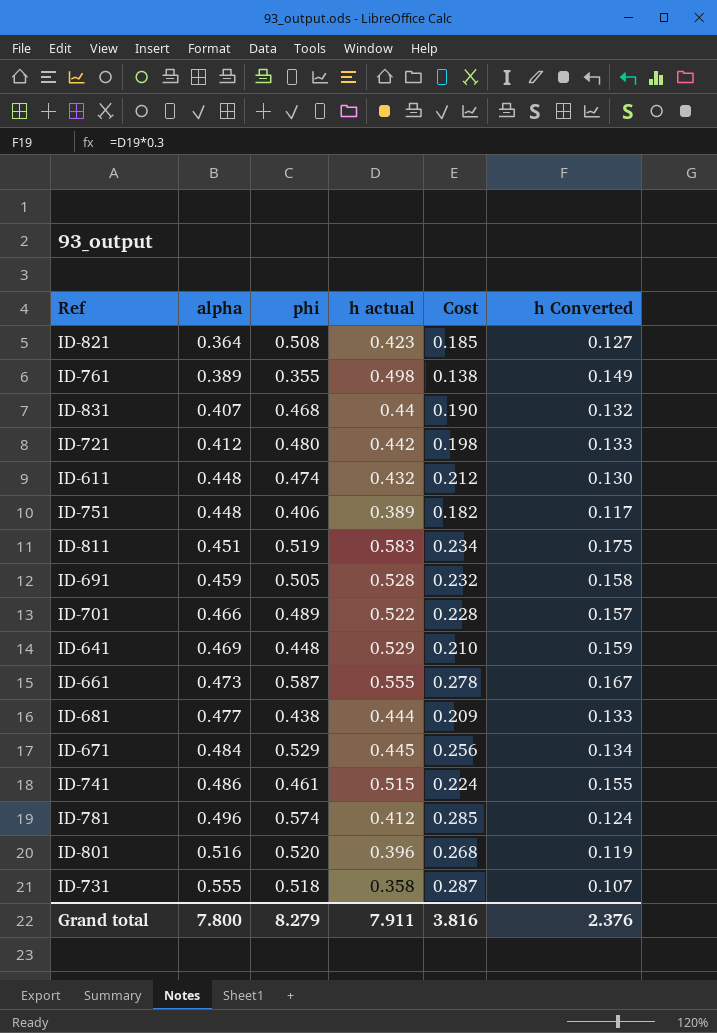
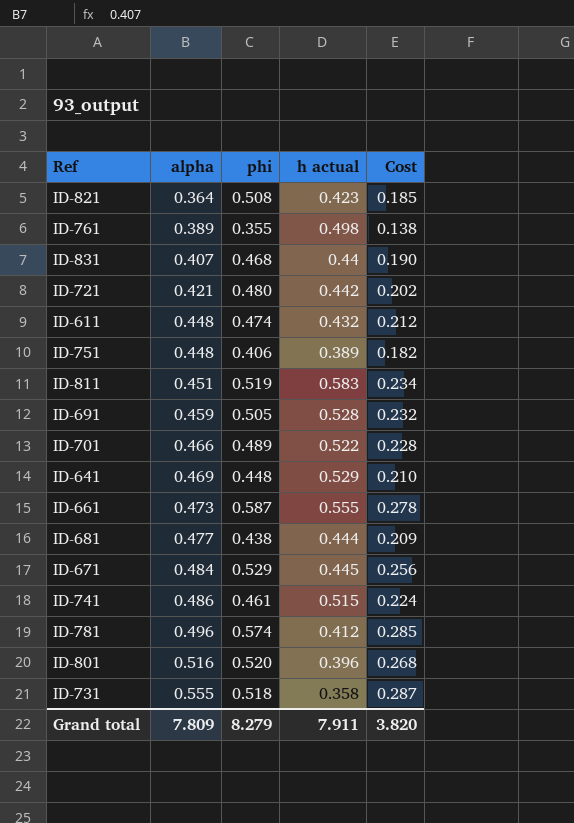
column h Converted | formula: [h actual] * 0.3 -> none
ID-721 | alpha: 0.412 -> 0.421
ID-721 | Cost: 0.198 -> 0.202
Grand total | alpha: 7.800 -> 7.809
Grand total | Cost: 3.816 -> 3.820

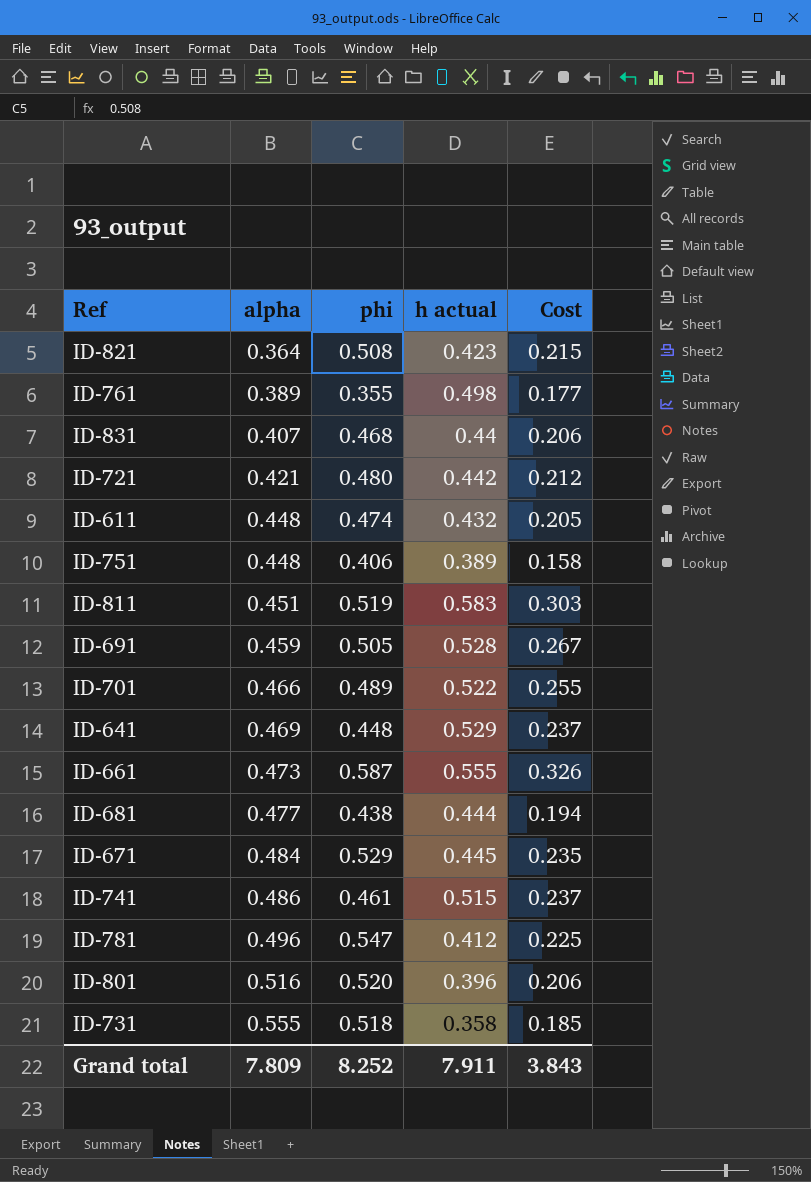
column Cost | formula: [alpha] * [phi] -> [phi] * [h actual]
ID-781 | phi: 0.574 -> 0.547
Grand total | phi: 8.279 -> 8.252
Grand total | Cost: 3.820 -> 3.843

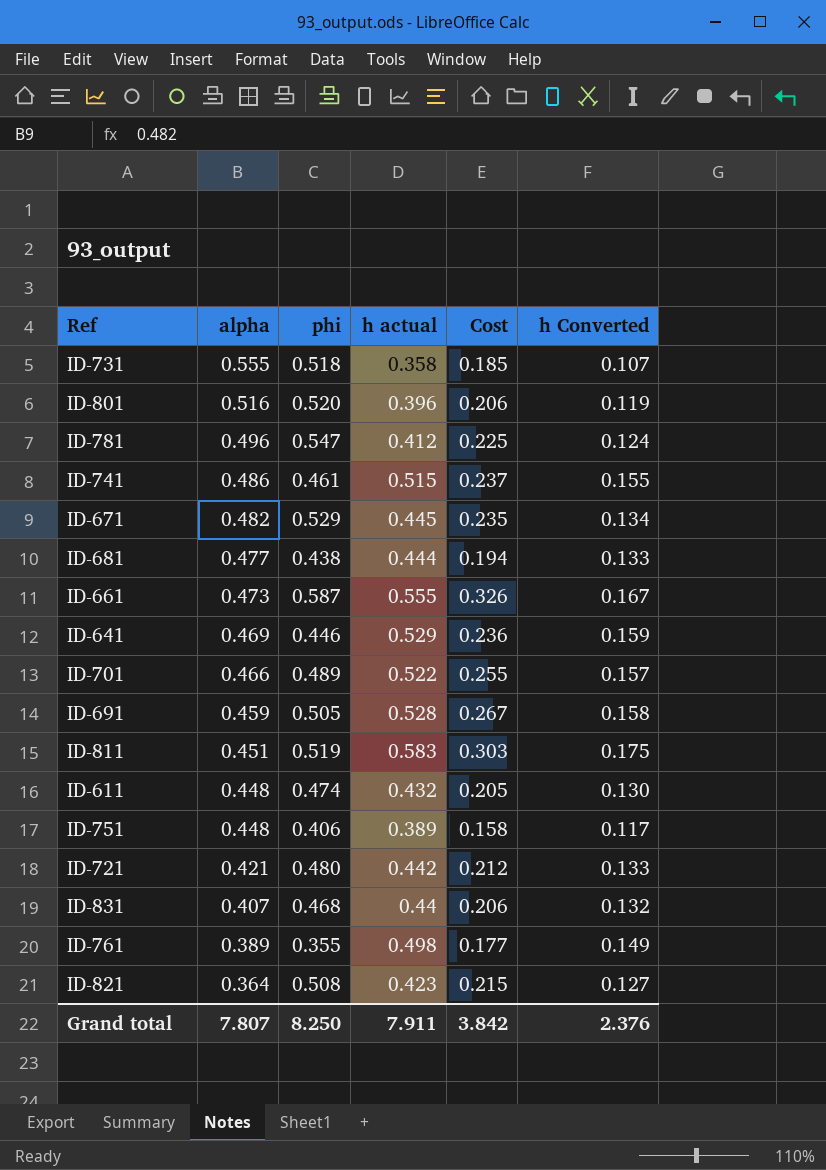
row order: alpha ascending -> alpha descending
column h Converted | formula: none -> [h actual] * 0.3
ID-671 | alpha: 0.484 -> 0.482
ID-641 | phi: 0.448 -> 0.446
ID-641 | Cost: 0.237 -> 0.236
Grand total | alpha: 7.809 -> 7.807
Grand total | phi: 8.252 -> 8.250
Grand total | Cost: 3.843 -> 3.842

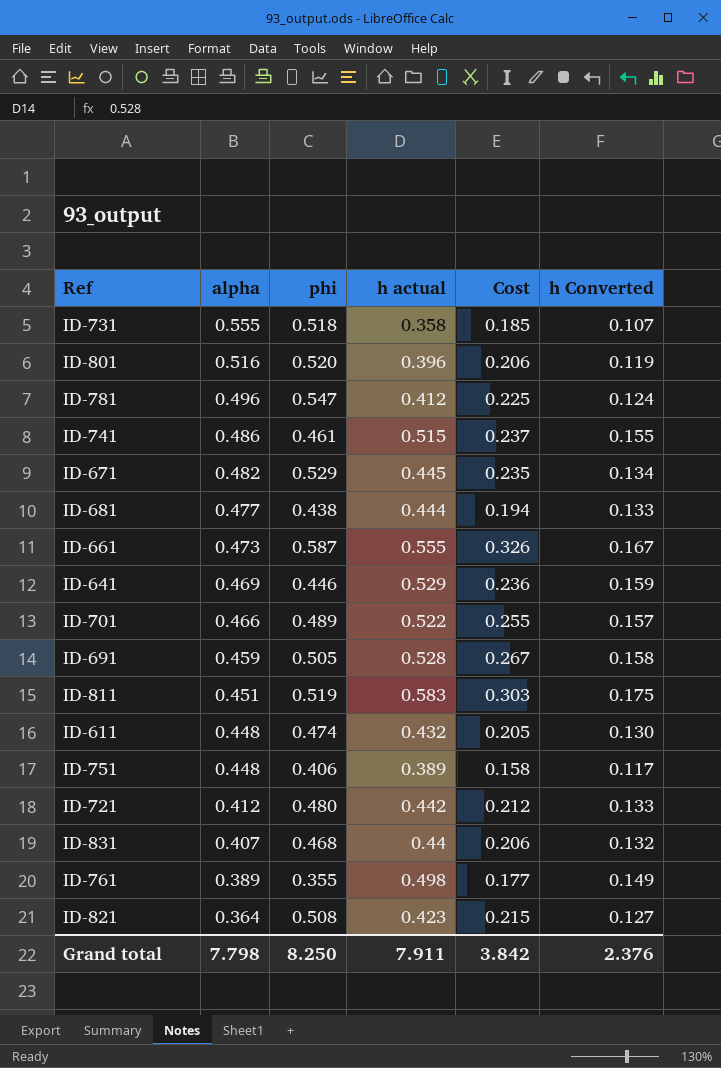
ID-721 | alpha: 0.421 -> 0.412
Grand total | alpha: 7.807 -> 7.798

